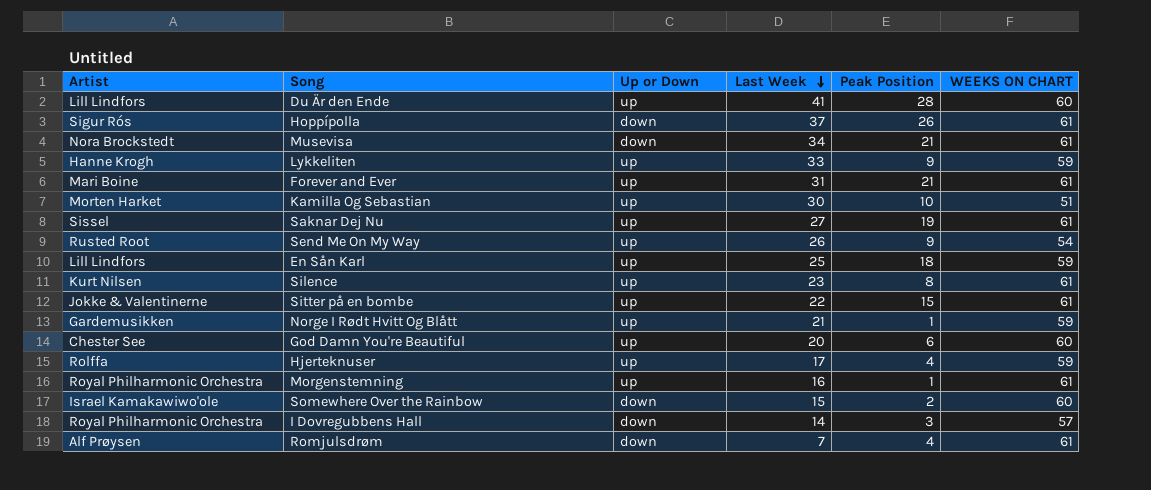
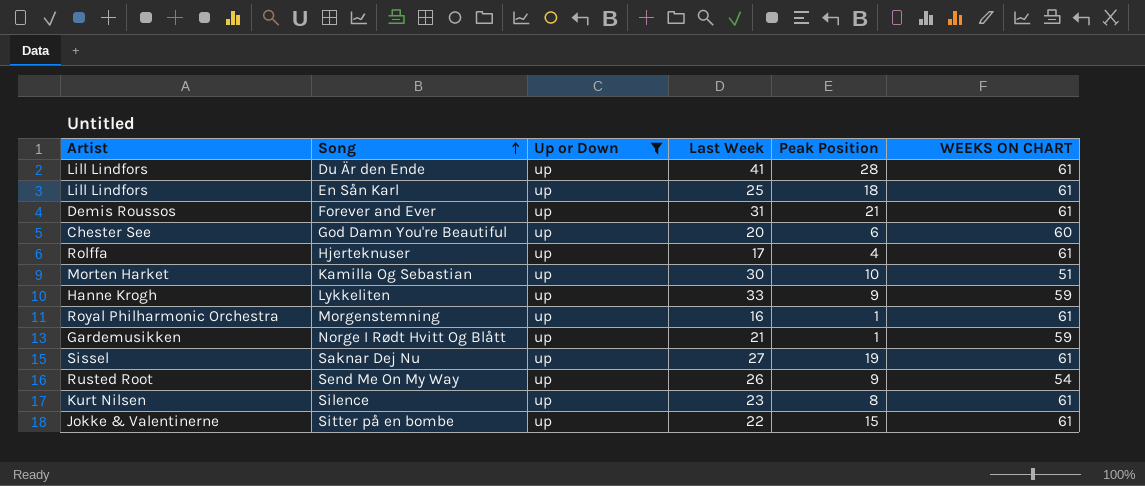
filter: none -> Up or Down = up
row order: Last Week descending -> Song ascending
Du Är den Ende | WEEKS ON CHART: 60 -> 61
En Sån Karl | WEEKS ON CHART: 59 -> 61
Forever and Ever | Artist: Mari Boine -> Demis Roussos
Hjerteknuser | WEEKS ON CHART: 59 -> 61

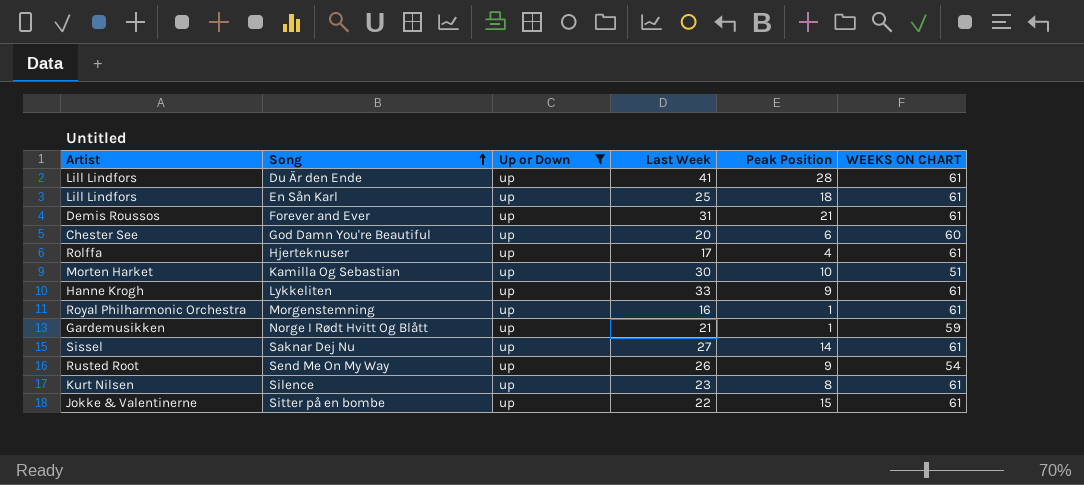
Lykkeliten | WEEKS ON CHART: 59 -> 61
Saknar Dej Nu | Peak Position: 19 -> 14

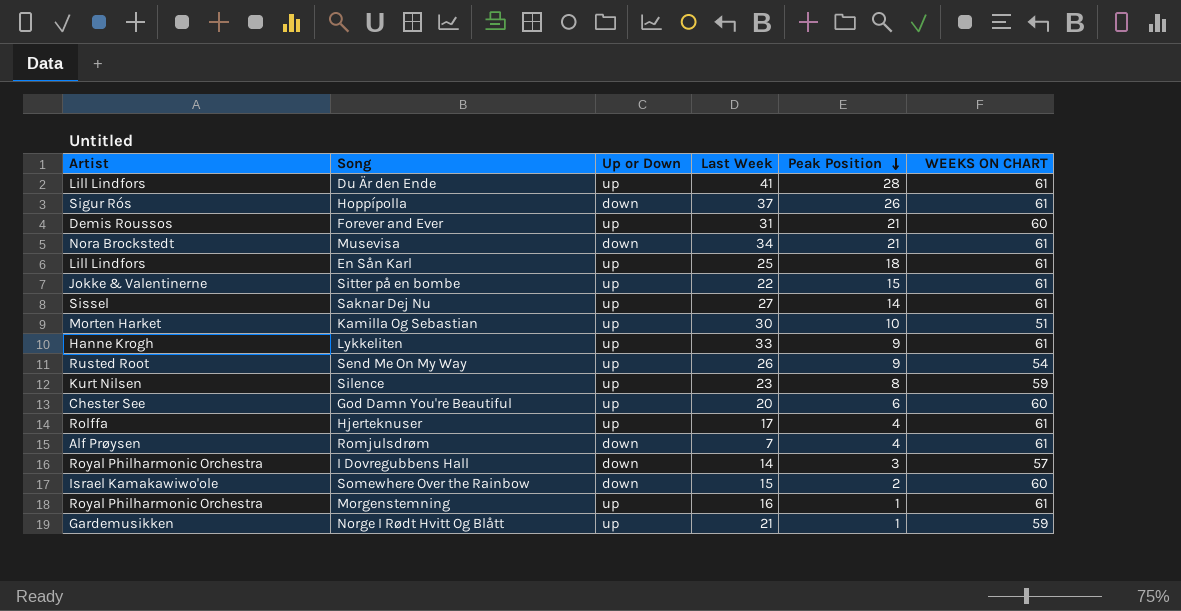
filter: Up or Down = up -> none
row order: Song ascending -> Peak Position descending
Forever and Ever | WEEKS ON CHART: 61 -> 60
Silence | WEEKS ON CHART: 61 -> 59

